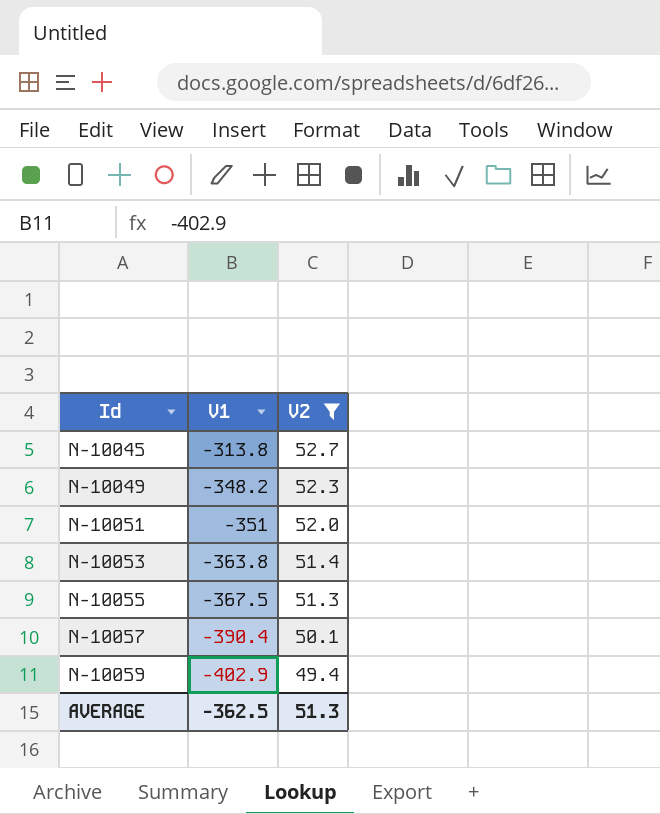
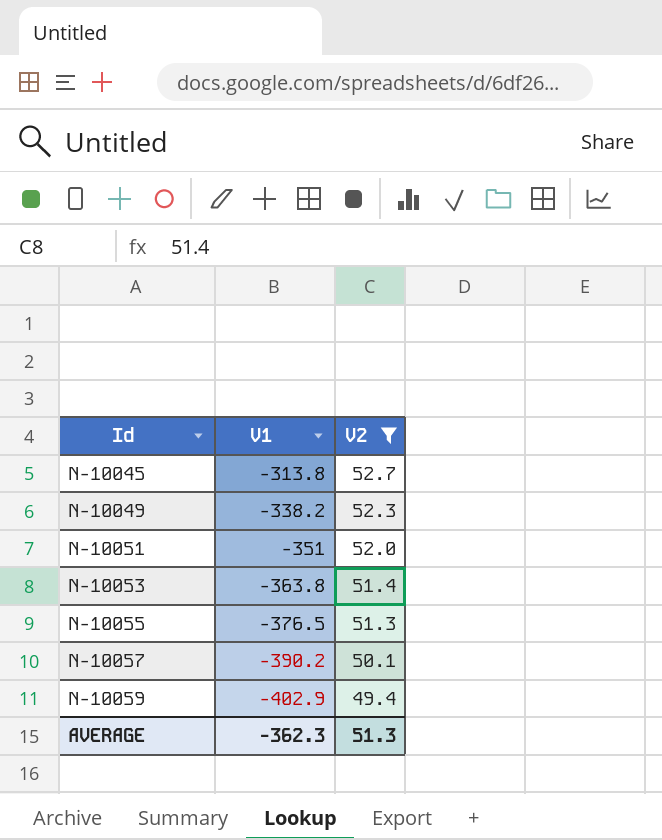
N-10049 | V1: -348.2 -> -338.2
N-10055 | V1: -367.5 -> -376.5
N-10057 | V1: -390.4 -> -390.2
AVERAGE | V1: -362.5 -> -362.3

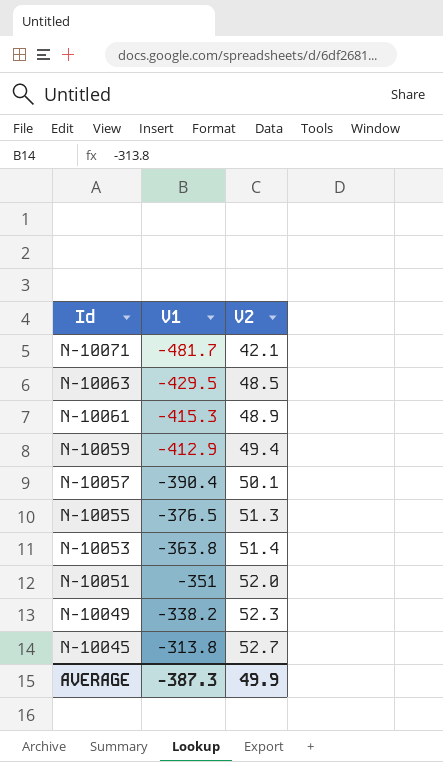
filter: V2 >= 49.4 -> none
row order: Id ascending -> Id descending
N-10059 | V1: -402.9 -> -412.9
N-10057 | V1: -390.2 -> -390.4
AVERAGE | V1: -362.3 -> -387.3
AVERAGE | V2: 51.3 -> 49.9

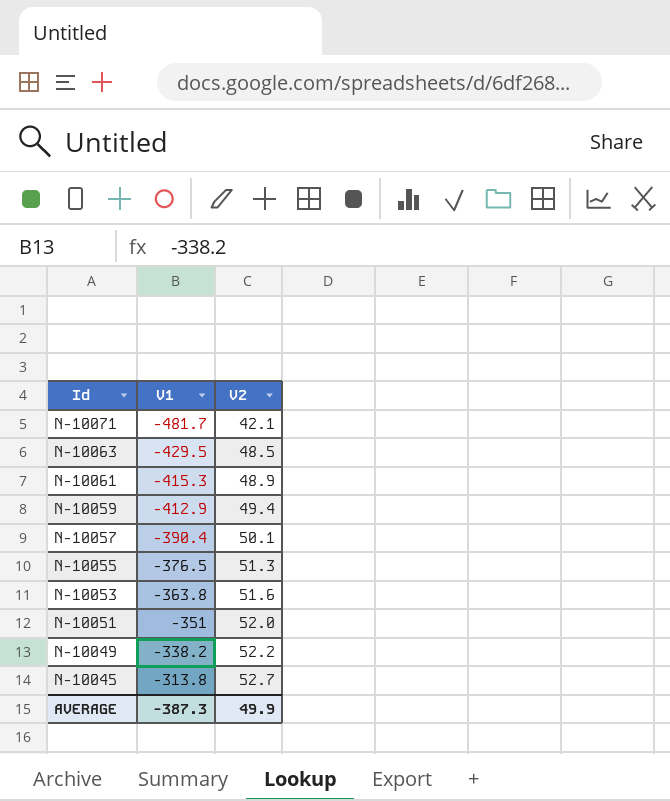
N-10053 | V2: 51.4 -> 51.6
N-10049 | V2: 52.3 -> 52.2

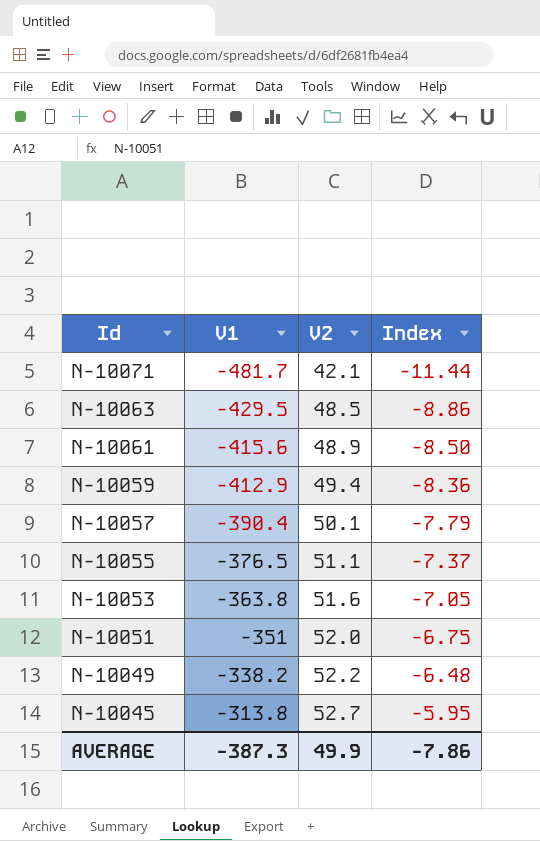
column Index | formula: none -> [V1] / [V2]
N-10061 | V1: -415.3 -> -415.6
N-10055 | V2: 51.3 -> 51.1

